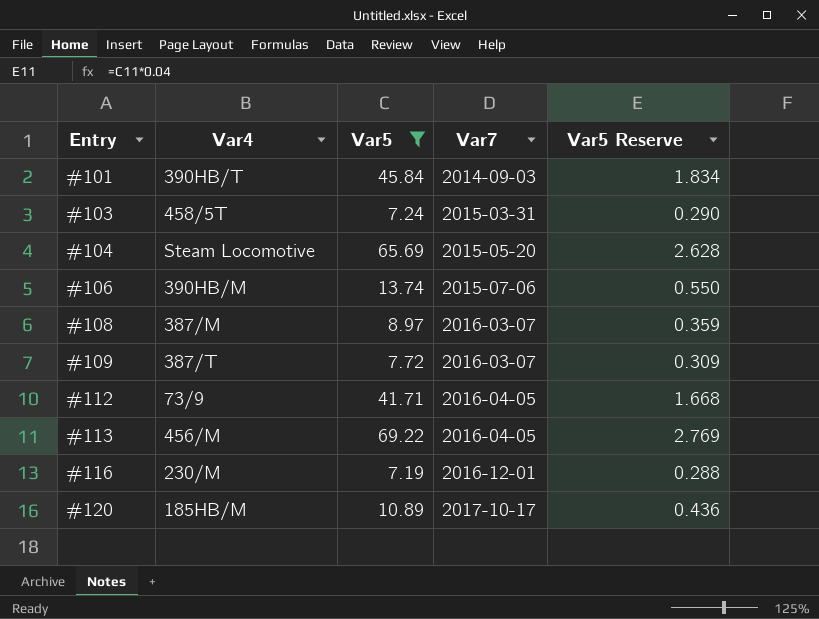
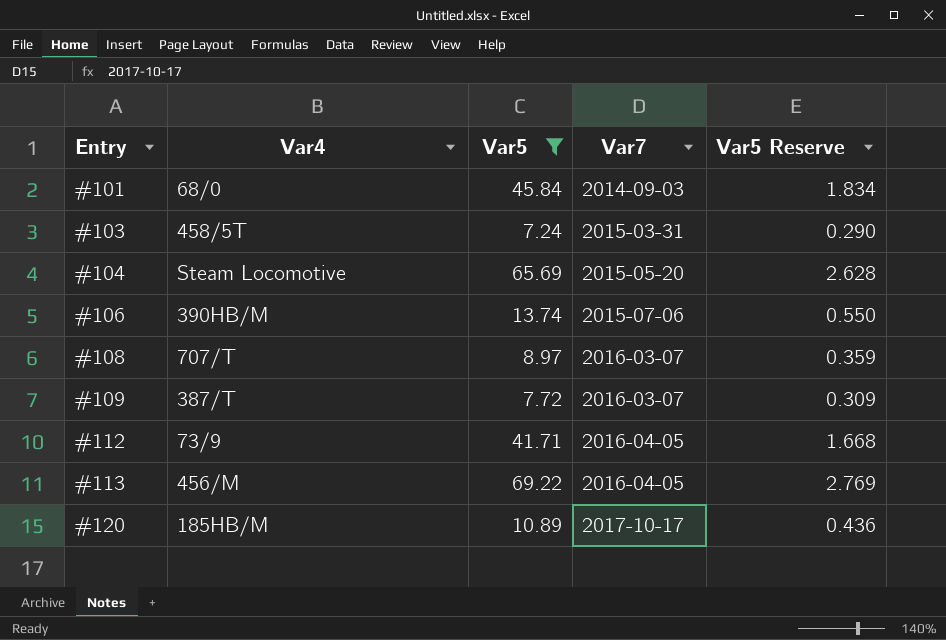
row #116: 230/M | 7.19 | 2016-12-01 | 0.288 -> none
#101 | Var4: 390HB/T -> 68/0
#108 | Var4: 387/M -> 707/T

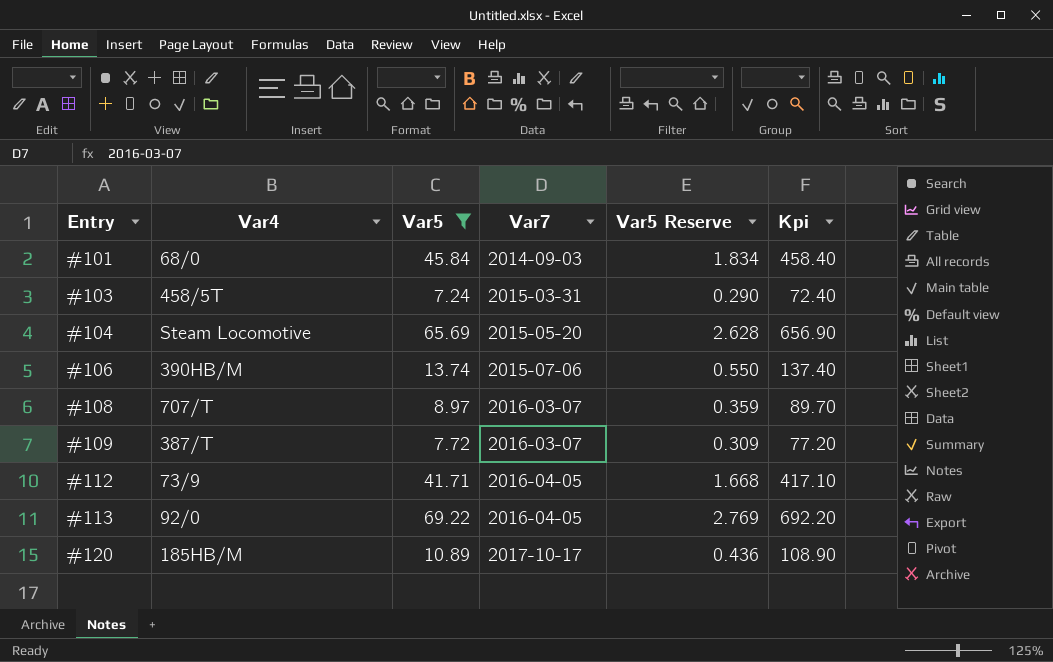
column Kpi | formula: none -> [Var5] * 10
#113 | Var4: 456/M -> 92/0

